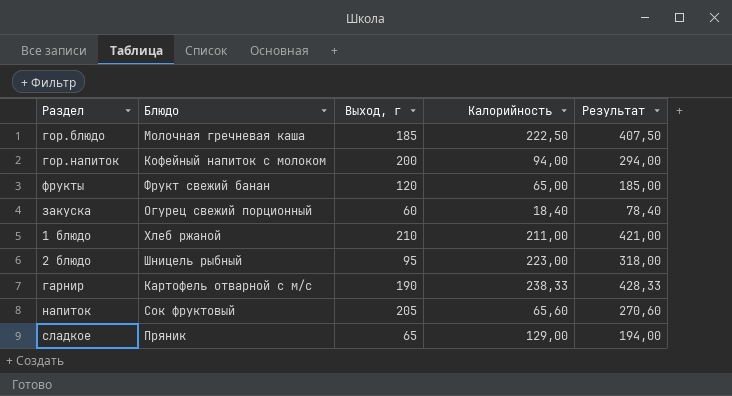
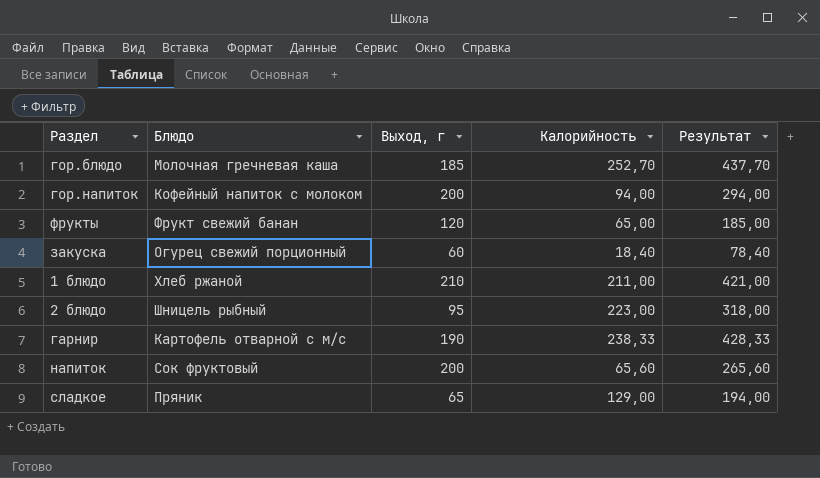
гор.блюдо | Калорийность: 222,50 -> 252,70
гор.блюдо | Результат: 407,50 -> 437,70
напиток | Выход, г: 205 -> 200
напиток | Результат: 270,60 -> 265,60

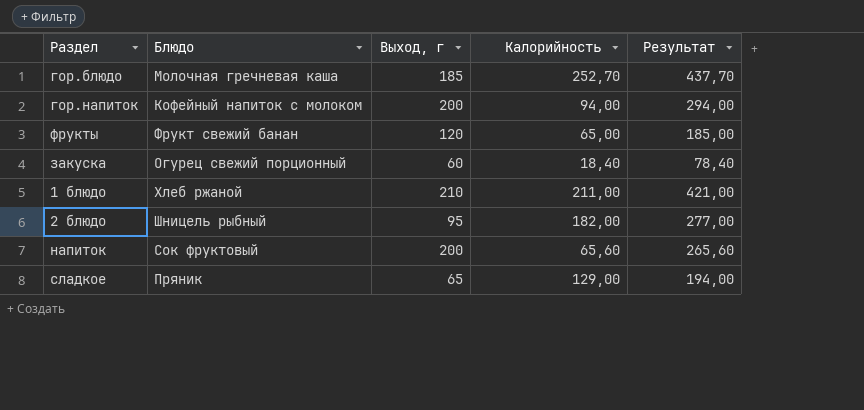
row гарнир: Картофель отварной с м/с | 190 | 238,33 | 428,33 -> none
2 блюдо | Калорийность: 223,00 -> 182,00
2 блюдо | Результат: 318,00 -> 277,00

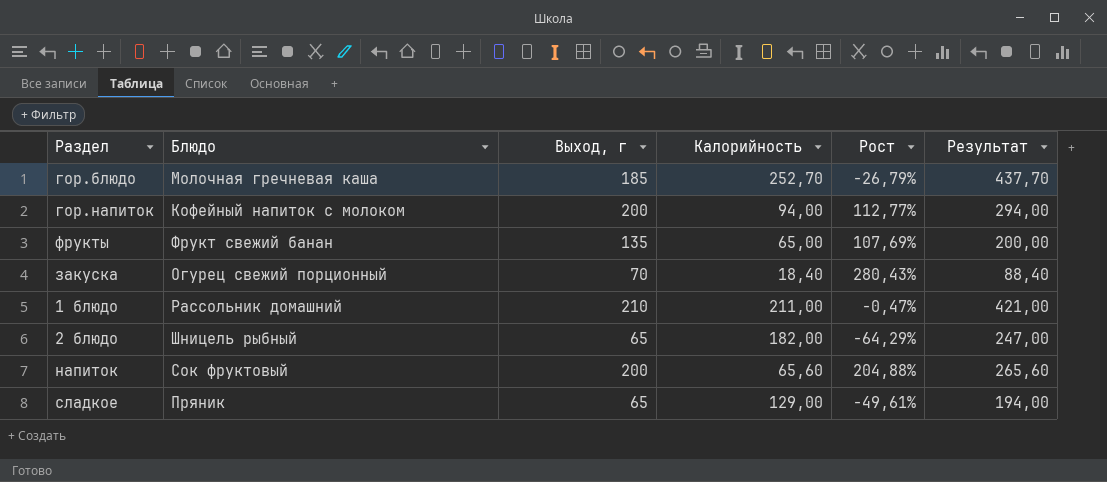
column Рост | formula: none -> ([Выход, г] - [Калорийность]) / [Калорийность]
фрукты | Выход, г: 120 -> 135
фрукты | Результат: 185,00 -> 200,00
закуска | Выход, г: 60 -> 70
закуска | Результат: 78,40 -> 88,40
1 блюдо | Блюдо: Хлеб ржаной -> Рассольник домашний
2 блюдо | Выход, г: 95 -> 65
2 блюдо | Результат: 277,00 -> 247,00

